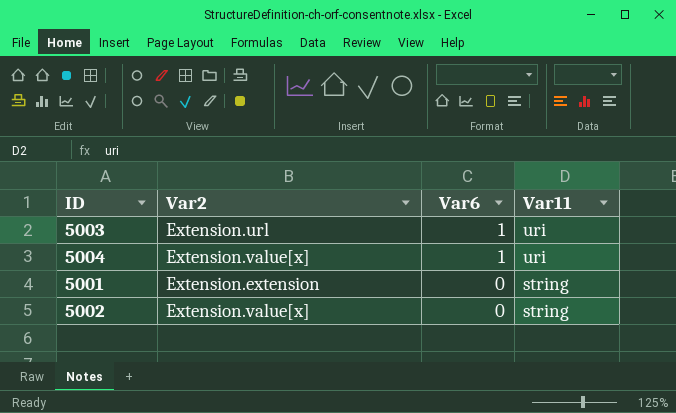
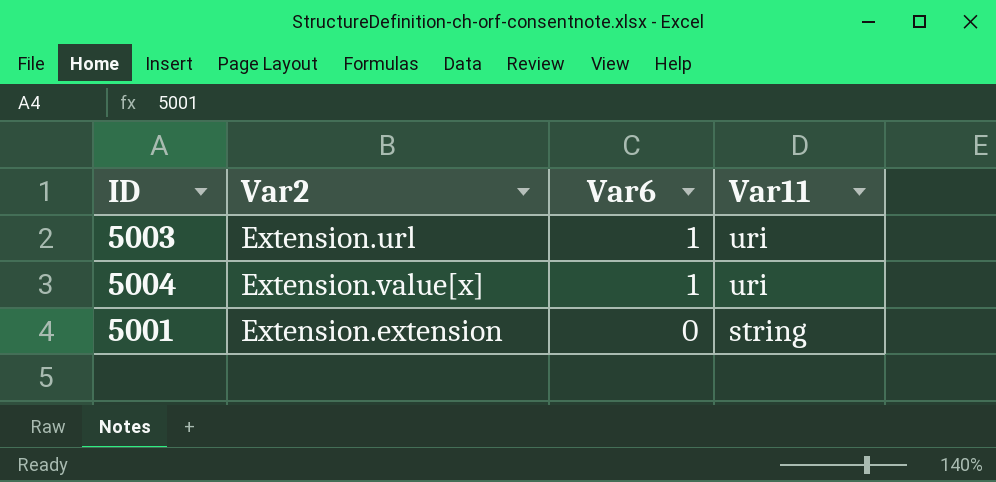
row 5002: Extension.value[x] | 0 | string -> none

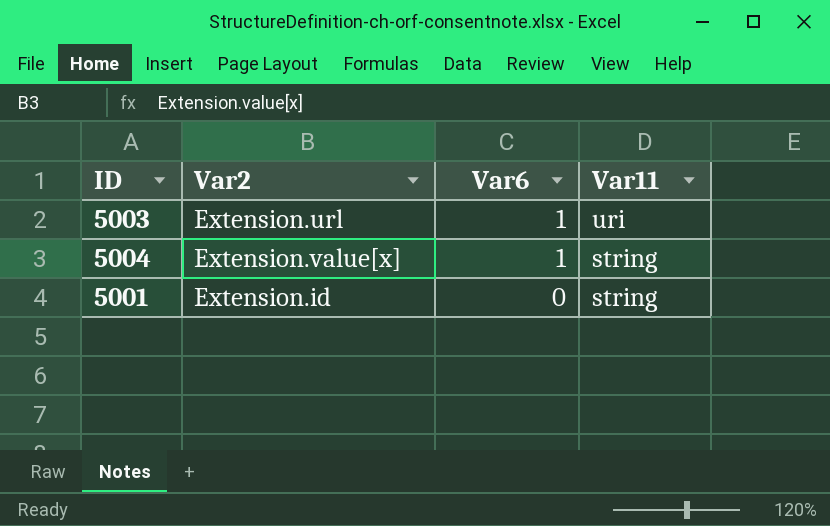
5004 | Var11: uri -> string
5001 | Var2: Extension.extension -> Extension.id

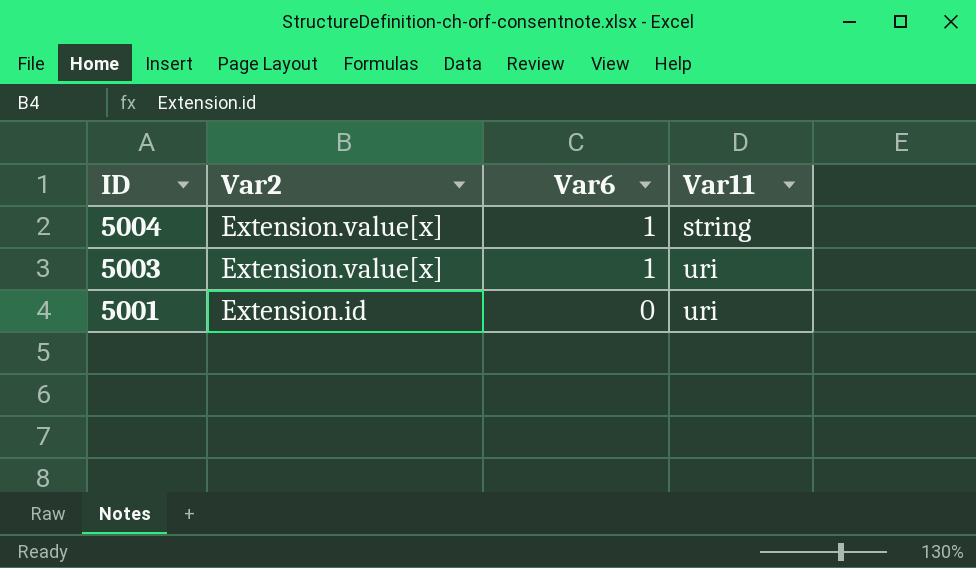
row order: Var6 descending -> ID descending
5003 | Var2: Extension.url -> Extension.value[x]
5001 | Var11: string -> uri

